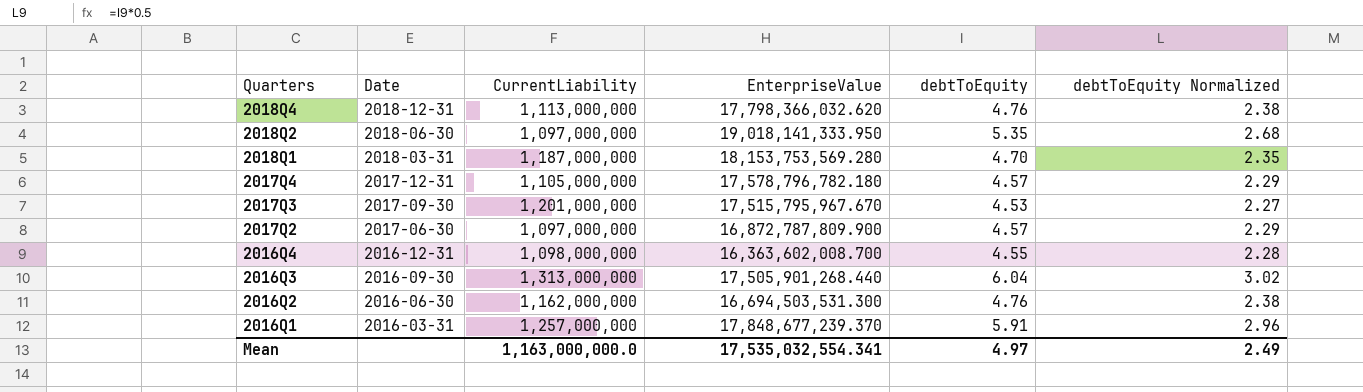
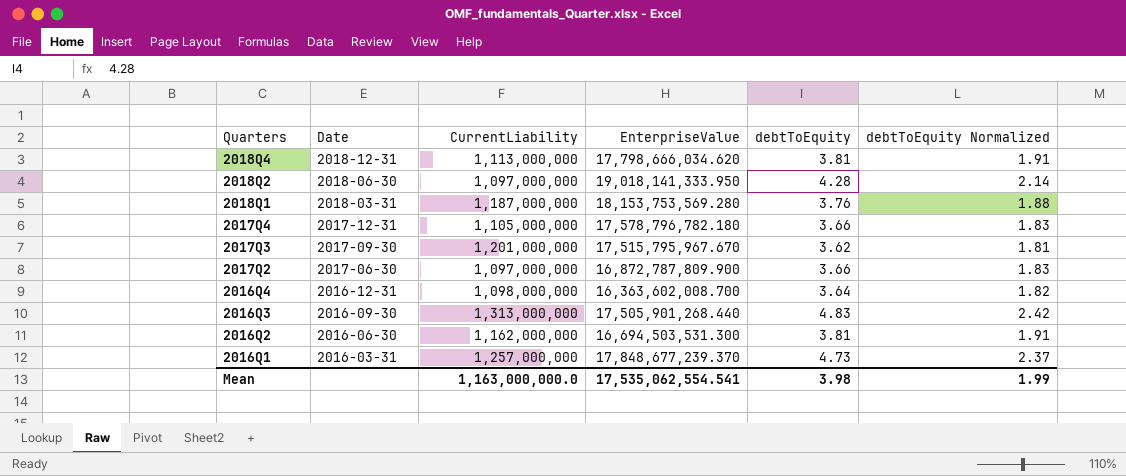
2018Q4 | EnterpriseValue: 17,798,366,032.620 -> 17,798,666,034.620
2018Q4 | debtToEquity: 4.76 -> 3.81
2018Q4 | debtToEquity Normalized: 2.38 -> 1.91
2018Q2 | debtToEquity: 5.35 -> 4.28
2018Q2 | debtToEquity Normalized: 2.68 -> 2.14
2018Q1 | debtToEquity: 4.70 -> 3.76
2018Q1 | debtToEquity Normalized: 2.35 -> 1.88
2017Q4 | debtToEquity: 4.57 -> 3.66
2017Q4 | debtToEquity Normalized: 2.29 -> 1.83
2017Q3 | debtToEquity: 4.53 -> 3.62
2017Q3 | debtToEquity Normalized: 2.27 -> 1.81
2017Q2 | debtToEquity: 4.57 -> 3.66
2017Q2 | debtToEquity Normalized: 2.29 -> 1.83
2016Q4 | debtToEquity: 4.55 -> 3.64
2016Q4 | debtToEquity Normalized: 2.28 -> 1.82
2016Q3 | debtToEquity: 6.04 -> 4.83
2016Q3 | debtToEquity Normalized: 3.02 -> 2.42
2016Q2 | debtToEquity: 4.76 -> 3.81
2016Q2 | debtToEquity Normalized: 2.38 -> 1.91
2016Q1 | debtToEquity: 5.91 -> 4.73
2016Q1 | debtToEquity Normalized: 2.96 -> 2.37
Mean | EnterpriseValue: 17,535,032,554.341 -> 17,535,062,554.541
Mean | debtToEquity: 4.97 -> 3.98
Mean | debtToEquity Normalized: 2.49 -> 1.99

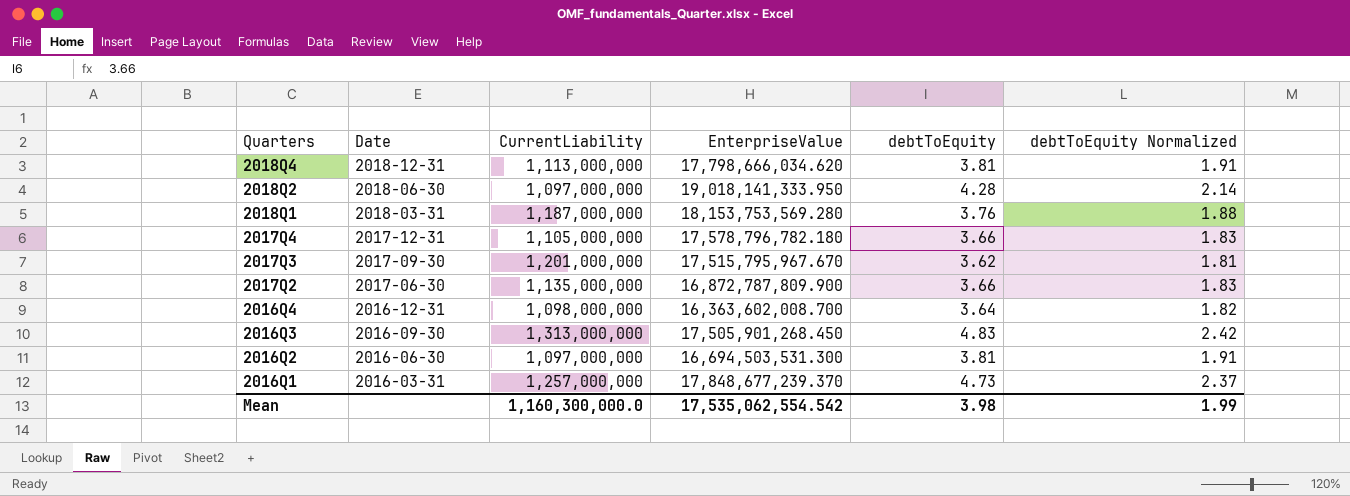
2017Q2 | CurrentLiability: 1,097,000,000 -> 1,135,000,000
2016Q3 | EnterpriseValue: 17,505,901,268.440 -> 17,505,901,268.450
2016Q2 | CurrentLiability: 1,162,000,000 -> 1,097,000,000
Mean | CurrentLiability: 1,163,000,000.0 -> 1,160,300,000.0
Mean | EnterpriseValue: 17,535,062,554.541 -> 17,535,062,554.542

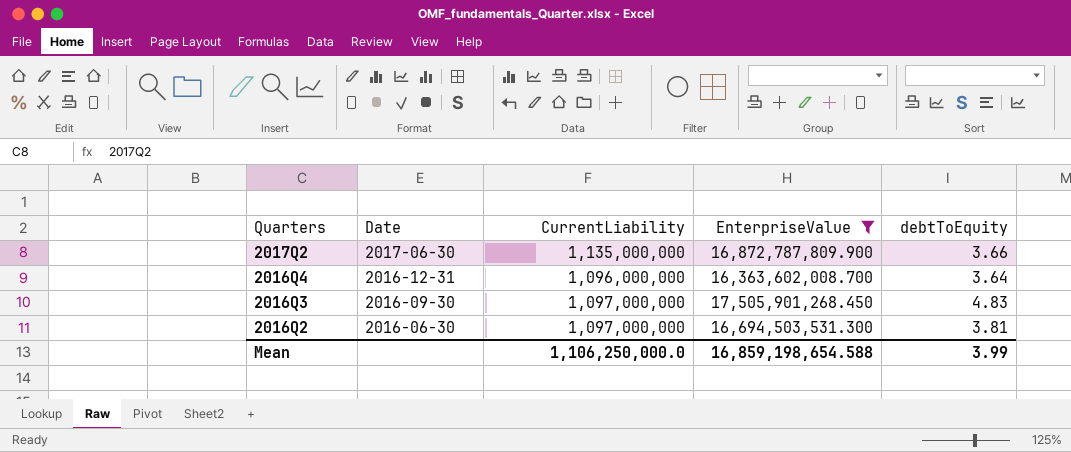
filter: none -> EnterpriseValue <= 17,505,901,268.450
column debtToEquity Normalized | formula: [debtToEquity] * 0.5 -> none
2016Q4 | CurrentLiability: 1,098,000,000 -> 1,096,000,000
2016Q3 | CurrentLiability: 1,313,000,000 -> 1,097,000,000
Mean | CurrentLiability: 1,160,300,000.0 -> 1,106,250,000.0
Mean | EnterpriseValue: 17,535,062,554.542 -> 16,859,198,654.588
Mean | debtToEquity: 3.98 -> 3.99

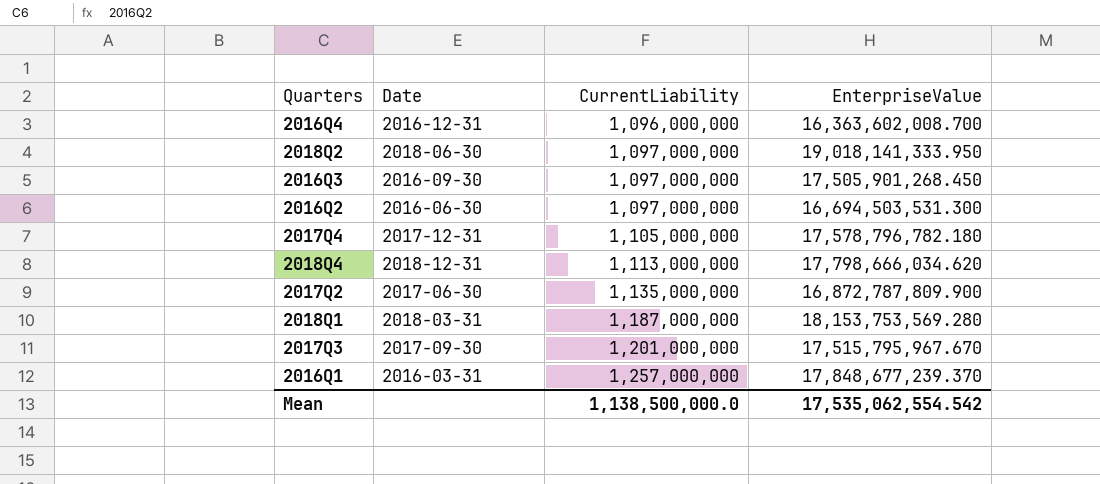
filter: EnterpriseValue <= 17,505,901,268.450 -> none
row order: Quarters descending -> CurrentLiability ascending
column debtToEquity | position: 5 -> none
Mean | CurrentLiability: 1,106,250,000.0 -> 1,138,500,000.0
Mean | EnterpriseValue: 16,859,198,654.588 -> 17,535,062,554.542

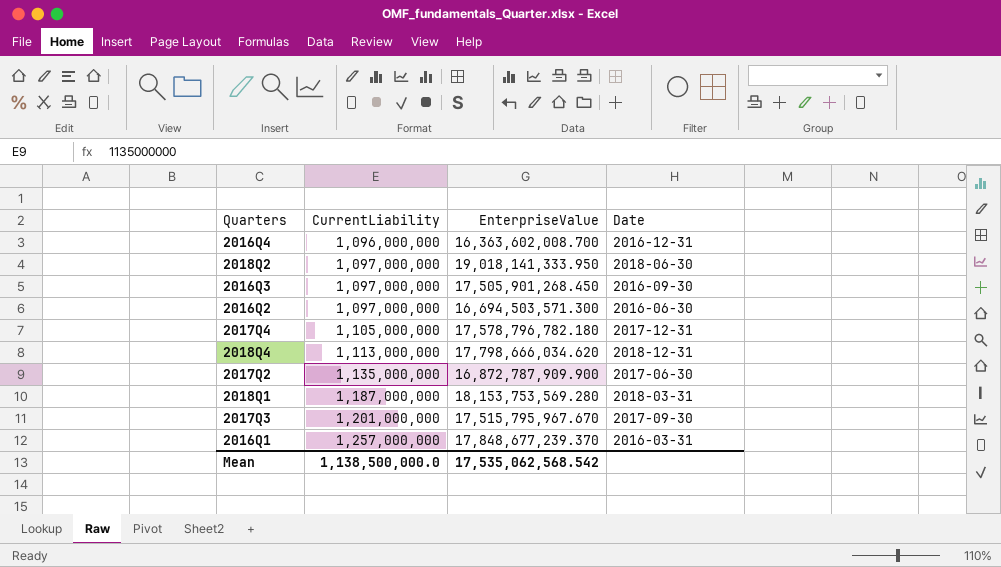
column Date | position: 2 -> 4
2016Q2 | EnterpriseValue: 16,694,503,531.300 -> 16,694,503,571.300
2017Q2 | EnterpriseValue: 16,872,787,809.900 -> 16,872,787,909.900
Mean | EnterpriseValue: 17,535,062,554.542 -> 17,535,062,568.542

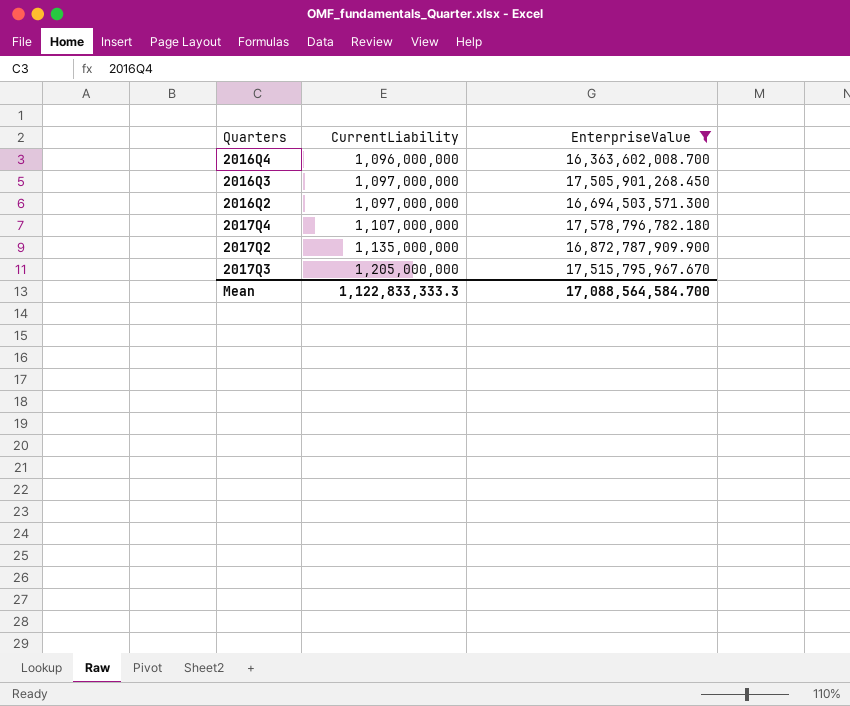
filter: none -> EnterpriseValue <= 17,578,796,782.180
column Date | position: 4 -> none
2017Q4 | CurrentLiability: 1,105,000,000 -> 1,107,000,000
2017Q3 | CurrentLiability: 1,201,000,000 -> 1,205,000,000
Mean | CurrentLiability: 1,138,500,000.0 -> 1,122,833,333.3
Mean | EnterpriseValue: 17,535,062,568.542 -> 17,088,564,584.700

